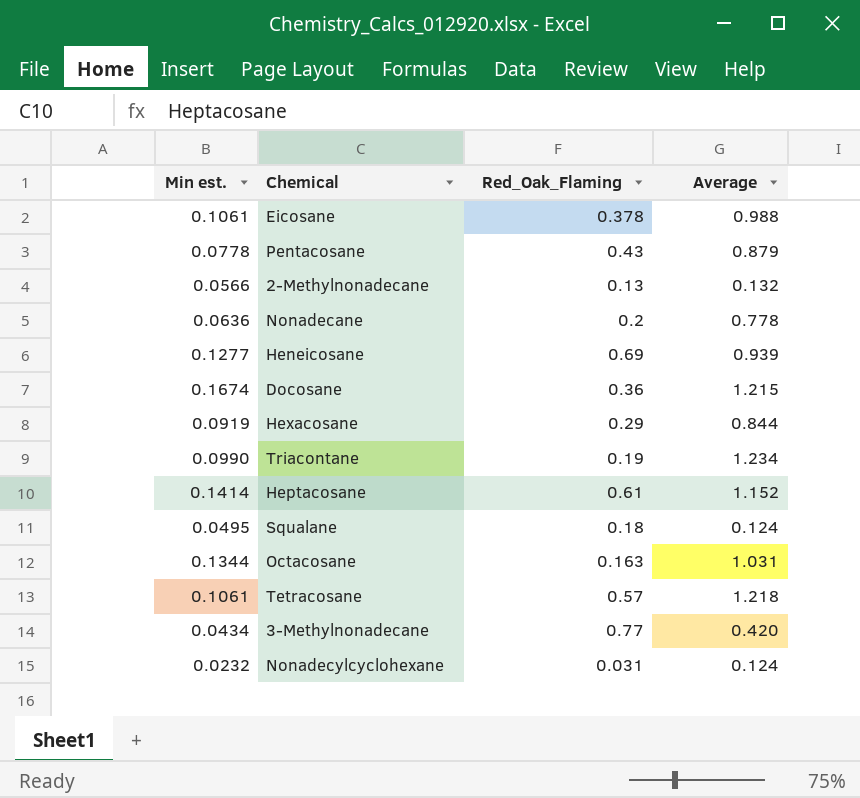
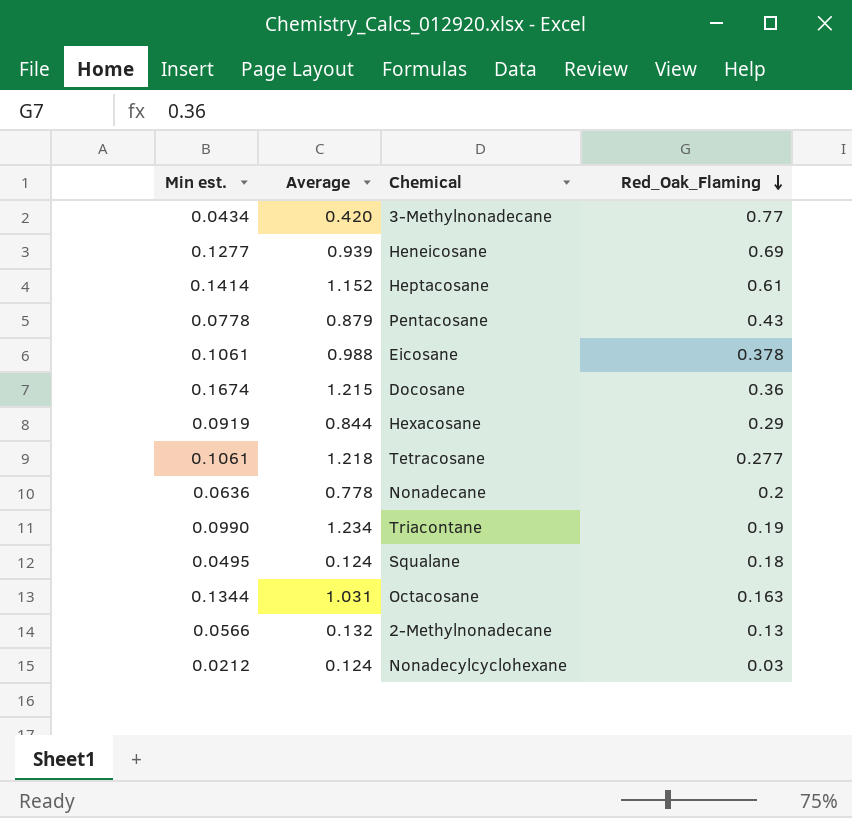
row order: none -> Red_Oak_Flaming descending
column Average | position: 4 -> 2
Tetracosane | Red_Oak_Flaming: 0.57 -> 0.277
Nonadecylcyclohexane | Min est.: 0.0232 -> 0.0212
Nonadecylcyclohexane | Red_Oak_Flaming: 0.031 -> 0.03

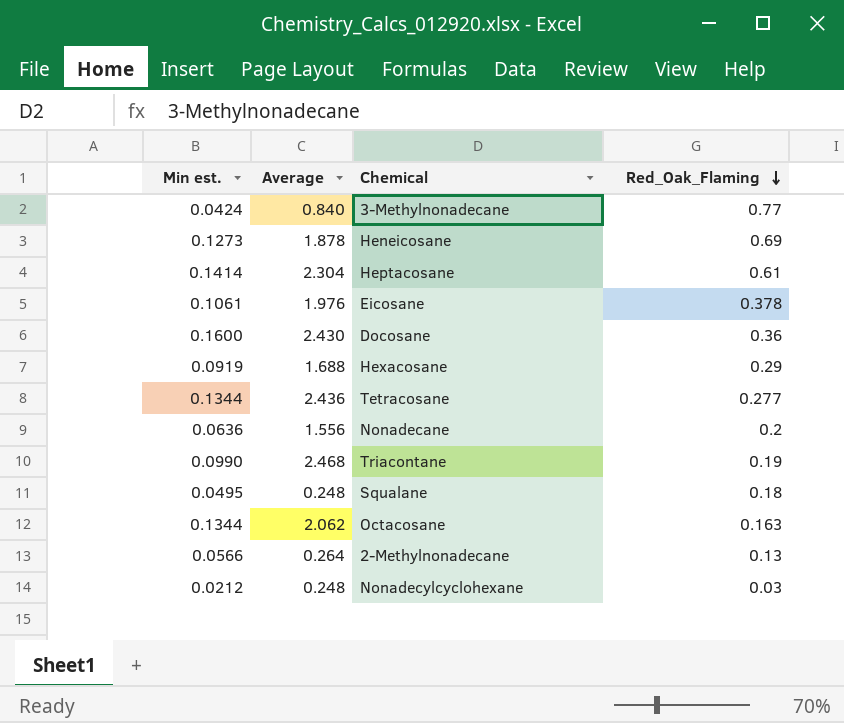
row Pentacosane: 0.0778 | 0.879 | 0.43 -> none
3-Methylnonadecane | Min est.: 0.0434 -> 0.0424
3-Methylnonadecane | Average: 0.420 -> 0.840
Heneicosane | Min est.: 0.1277 -> 0.1273
Heneicosane | Average: 0.939 -> 1.878
Heptacosane | Average: 1.152 -> 2.304
Eicosane | Average: 0.988 -> 1.976
Docosane | Min est.: 0.1674 -> 0.1600
Docosane | Average: 1.215 -> 2.430
Hexacosane | Average: 0.844 -> 1.688
Tetracosane | Min est.: 0.1061 -> 0.1344
Tetracosane | Average: 1.218 -> 2.436
Nonadecane | Average: 0.778 -> 1.556
Triacontane | Average: 1.234 -> 2.468
Squalane | Average: 0.124 -> 0.248
Octacosane | Average: 1.031 -> 2.062
2-Methylnonadecane | Average: 0.132 -> 0.264
Nonadecylcyclohexane | Average: 0.124 -> 0.248

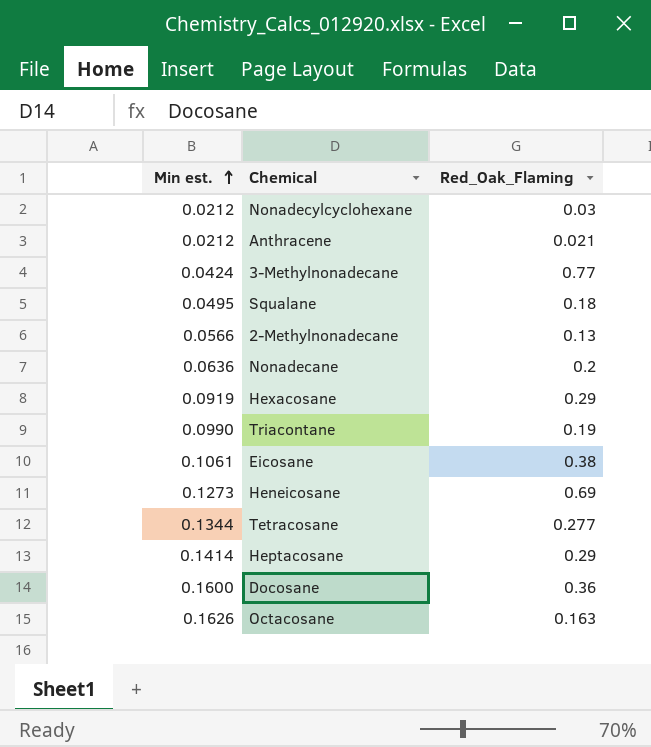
row order: Red_Oak_Flaming descending -> Min est. ascending
column Average | position: 2 -> none
row Anthracene: none -> 0.0212 | 0.021
Eicosane | Red_Oak_Flaming: 0.378 -> 0.38
Heptacosane | Red_Oak_Flaming: 0.61 -> 0.29
Octacosane | Min est.: 0.1344 -> 0.1626

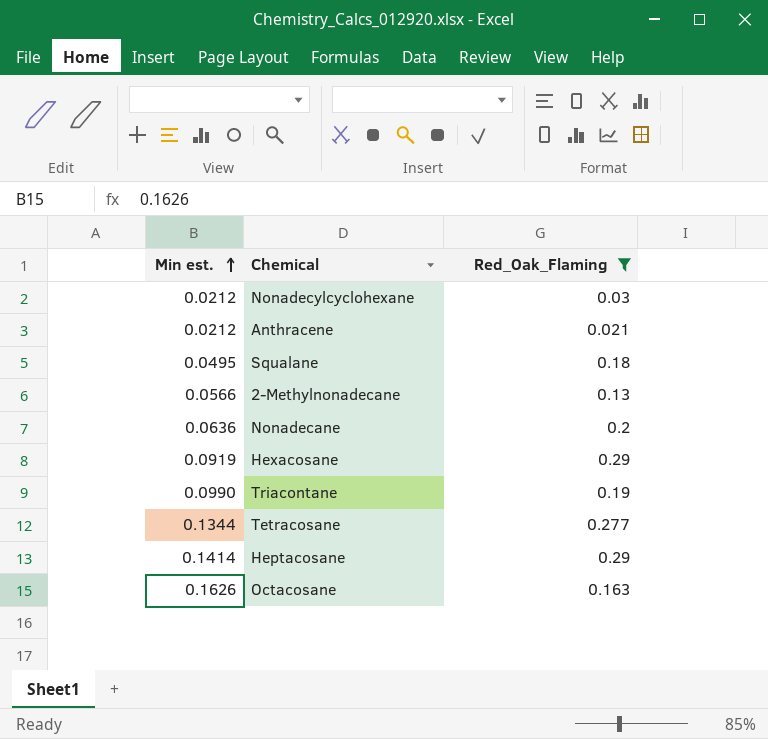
filter: none -> Red_Oak_Flaming <= 0.29

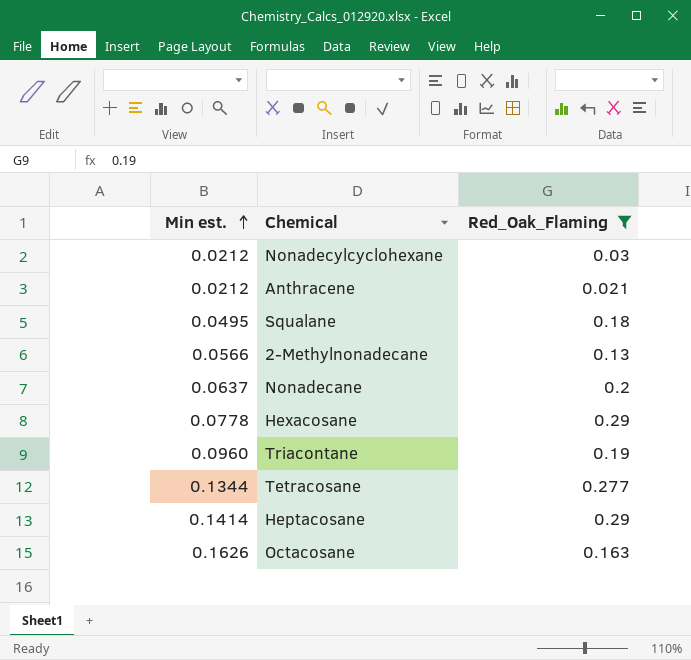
Nonadecane | Min est.: 0.0636 -> 0.0637
Hexacosane | Min est.: 0.0919 -> 0.0778
Triacontane | Min est.: 0.0990 -> 0.0960

